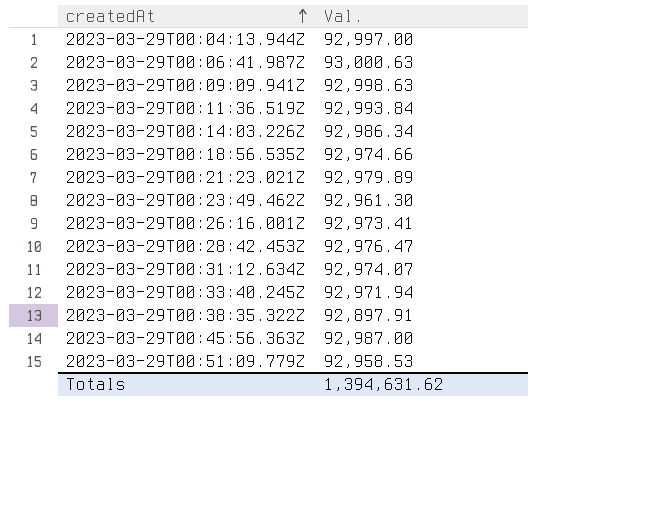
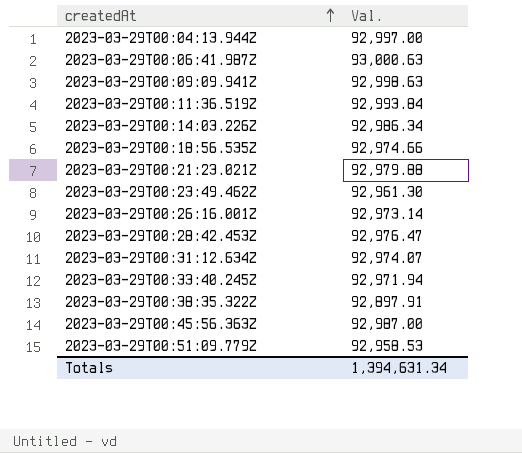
2023-03-29T00:21:23.021Z | Val.: 92,979.89 -> 92,979.88
2023-03-29T00:26:16.001Z | Val.: 92,973.41 -> 92,973.14
Totals | Val.: 1,394,631.62 -> 1,394,631.34

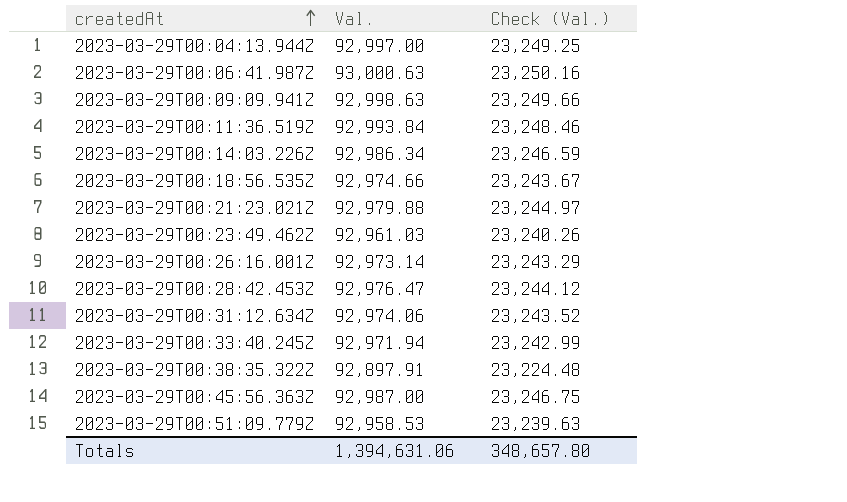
column Check (Val.) | formula: none -> [Val.] * 0.25
2023-03-29T00:23:49.462Z | Val.: 92,961.30 -> 92,961.03
2023-03-29T00:31:12.634Z | Val.: 92,974.07 -> 92,974.06
Totals | Val.: 1,394,631.34 -> 1,394,631.06

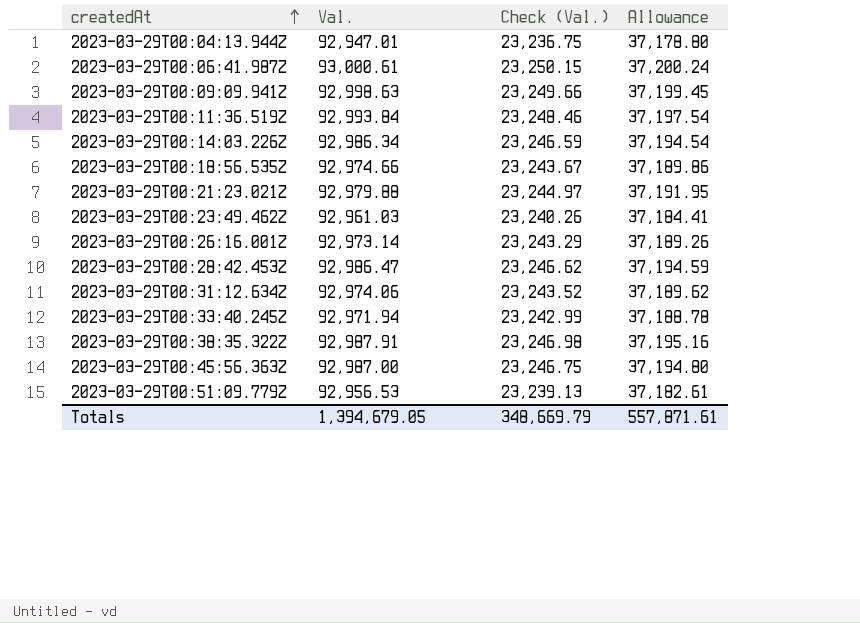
column Allowance | formula: none -> [Val.] * 0.4
2023-03-29T00:04:13.944Z | Val.: 92,997.00 -> 92,947.01
2023-03-29T00:04:13.944Z | Check (Val.): 23,249.25 -> 23,236.75
2023-03-29T00:06:41.987Z | Val.: 93,000.63 -> 93,000.61
2023-03-29T00:06:41.987Z | Check (Val.): 23,250.16 -> 23,250.15
2023-03-29T00:28:42.453Z | Val.: 92,976.47 -> 92,986.47
2023-03-29T00:28:42.453Z | Check (Val.): 23,244.12 -> 23,246.62
2023-03-29T00:38:35.322Z | Val.: 92,897.91 -> 92,987.91
2023-03-29T00:38:35.322Z | Check (Val.): 23,224.48 -> 23,246.98
2023-03-29T00:51:09.779Z | Val.: 92,958.53 -> 92,956.53
2023-03-29T00:51:09.779Z | Check (Val.): 23,239.63 -> 23,239.13
Totals | Val.: 1,394,631.06 -> 1,394,679.05
Totals | Check (Val.): 348,657.80 -> 348,669.79

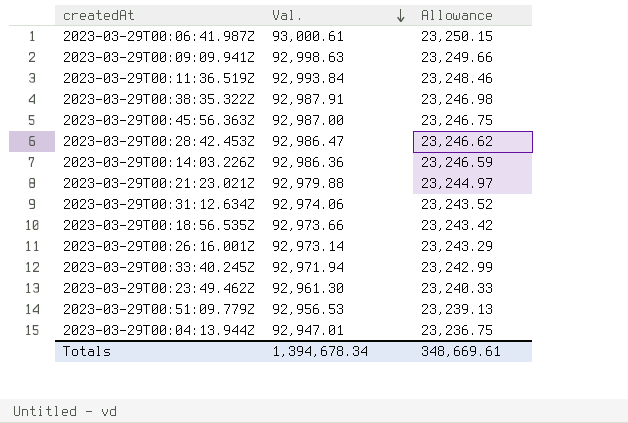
row order: createdAt ascending -> Val. descending
column Check (Val.) | formula: [Val.] * 0.25 -> none
column Allowance | formula: [Val.] * 0.4 -> [Val.] * 0.25
2023-03-29T00:14:03.226Z | Val.: 92,986.34 -> 92,986.36
2023-03-29T00:18:56.535Z | Val.: 92,974.66 -> 92,973.66
2023-03-29T00:23:49.462Z | Val.: 92,961.03 -> 92,961.30
Totals | Val.: 1,394,679.05 -> 1,394,678.34
Totals | Allowance: 557,871.61 -> 348,669.61

